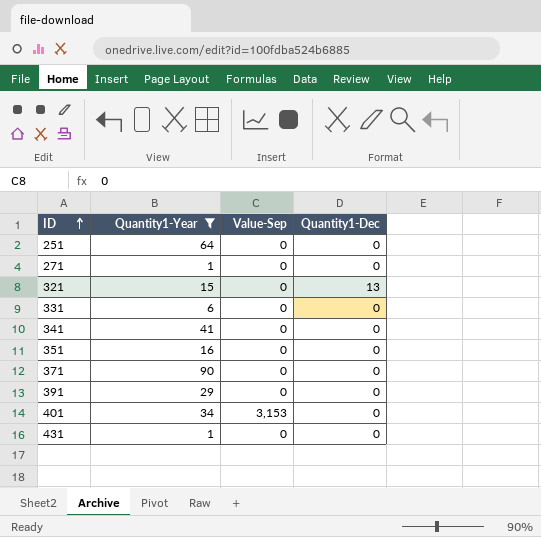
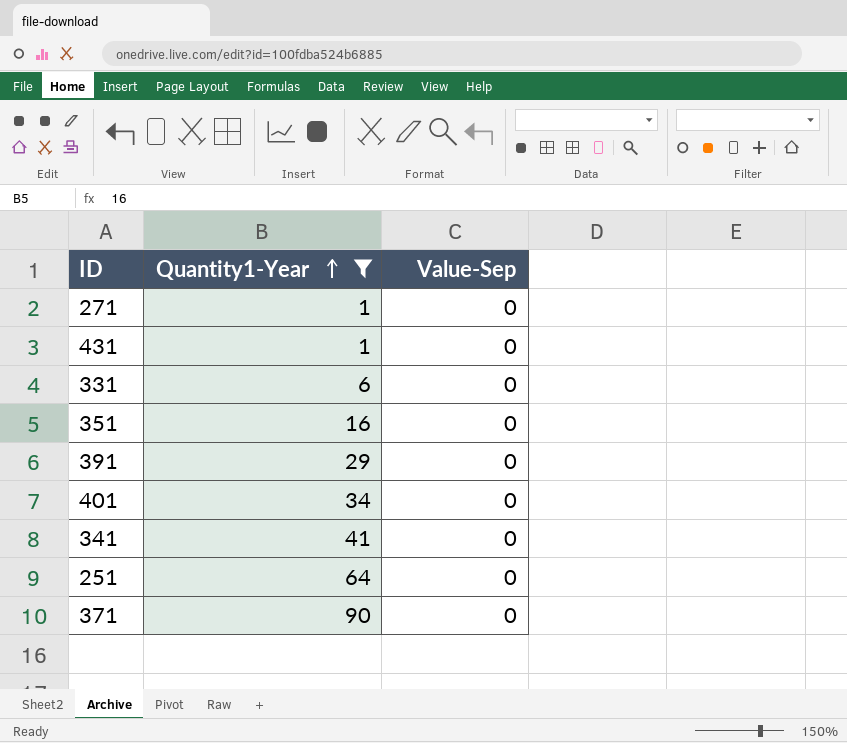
row order: ID ascending -> Quantity1-Year ascending
column Quantity1-Dec | position: 4 -> none
row 321: 15 | 0 | 13 -> none
401 | Value-Sep: 3,153 -> 0

